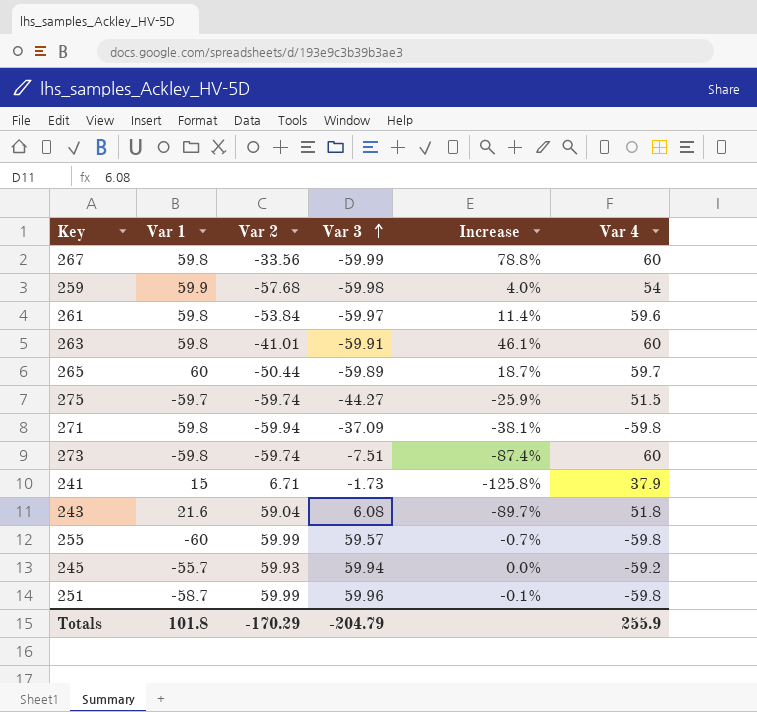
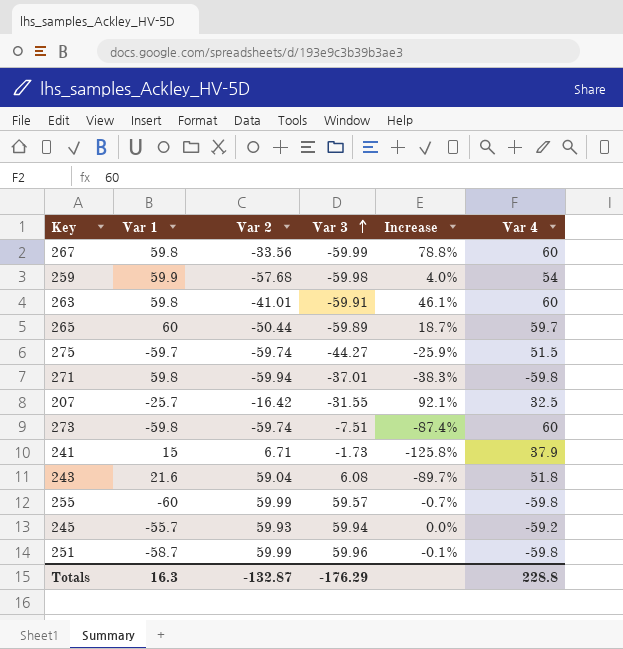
row 261: 59.8 | -53.84 | -59.97 | 11.4% | 59.6 -> none
271 | Var 3: -37.09 -> -37.01
271 | Increase: -38.1% -> -38.3%
row 207: none -> -25.7 | -16.42 | -31.55 | 92.1% | 32.5
Totals | Var 1: 101.8 -> 16.3
Totals | Var 2: -170.29 -> -132.87
Totals | Var 3: -204.79 -> -176.29
Totals | Var 4: 255.9 -> 228.8

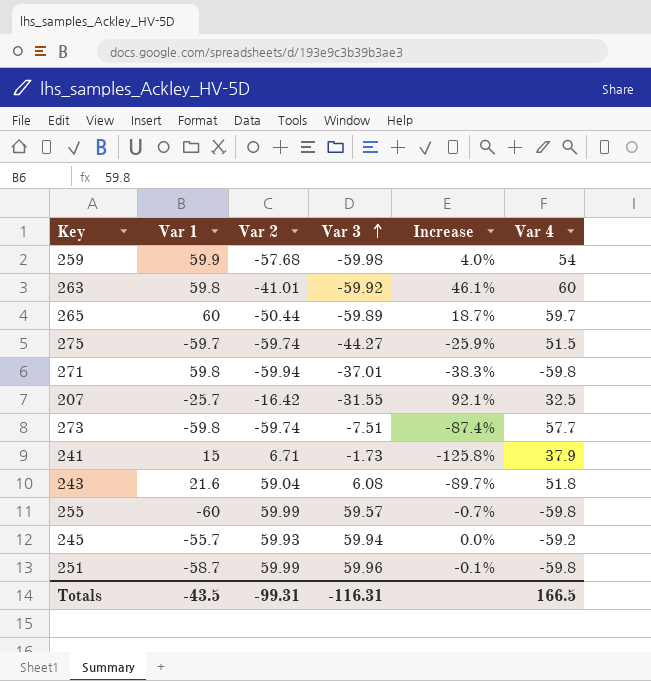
row 267: 59.8 | -33.56 | -59.99 | 78.8% | 60 -> none
263 | Var 3: -59.91 -> -59.92
273 | Var 4: 60 -> 57.7
Totals | Var 1: 16.3 -> -43.5
Totals | Var 2: -132.87 -> -99.31
Totals | Var 3: -176.29 -> -116.31
Totals | Var 4: 228.8 -> 166.5

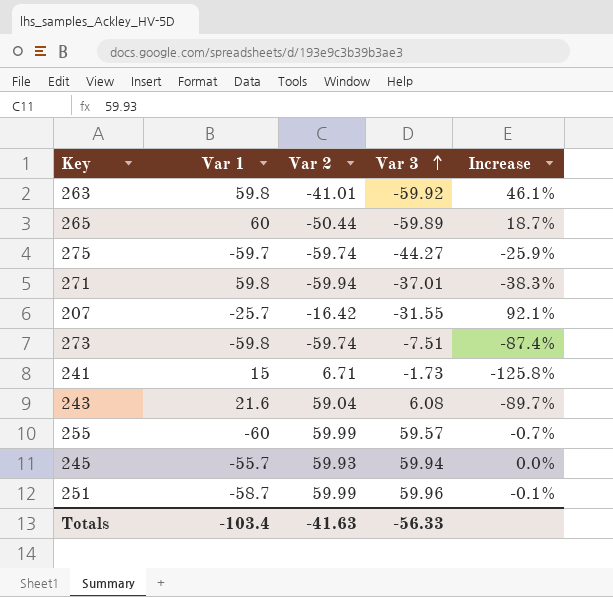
column Var 4 | position: 6 -> none
row 259: 59.9 | -57.68 | -59.98 | 4.0% | 54 -> none
Totals | Var 1: -43.5 -> -103.4
Totals | Var 2: -99.31 -> -41.63
Totals | Var 3: -116.31 -> -56.33

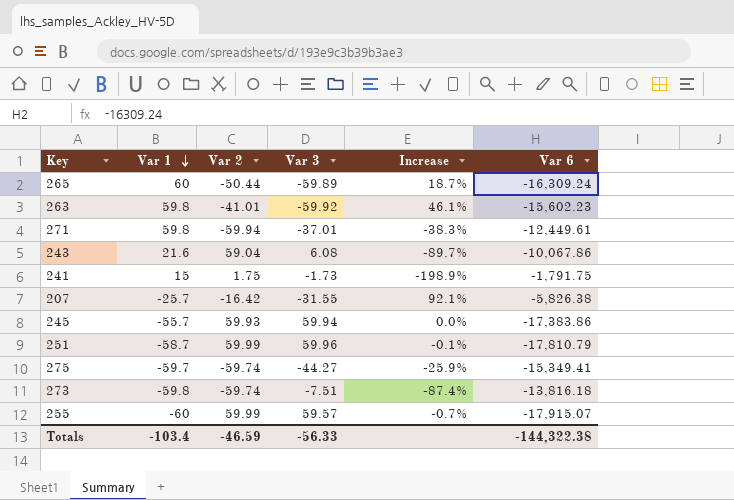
row order: Var 3 ascending -> Var 1 descending
column Var 6 | position: none -> 6
241 | Var 2: 6.71 -> 1.75
241 | Increase: -125.8% -> -198.9%
Totals | Var 2: -41.63 -> -46.59

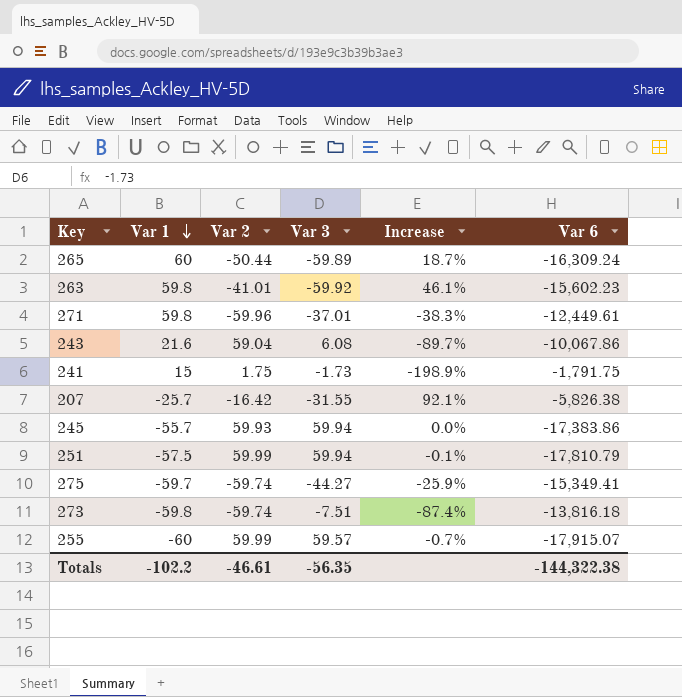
271 | Var 2: -59.94 -> -59.96
251 | Var 1: -58.7 -> -57.5
251 | Var 3: 59.96 -> 59.94
Totals | Var 1: -103.4 -> -102.2
Totals | Var 2: -46.59 -> -46.61
Totals | Var 3: -56.33 -> -56.35

